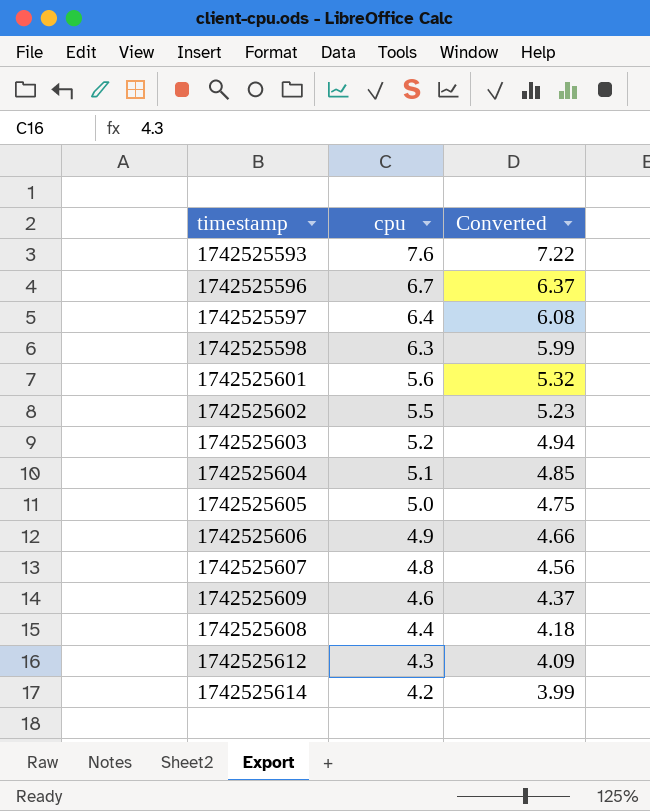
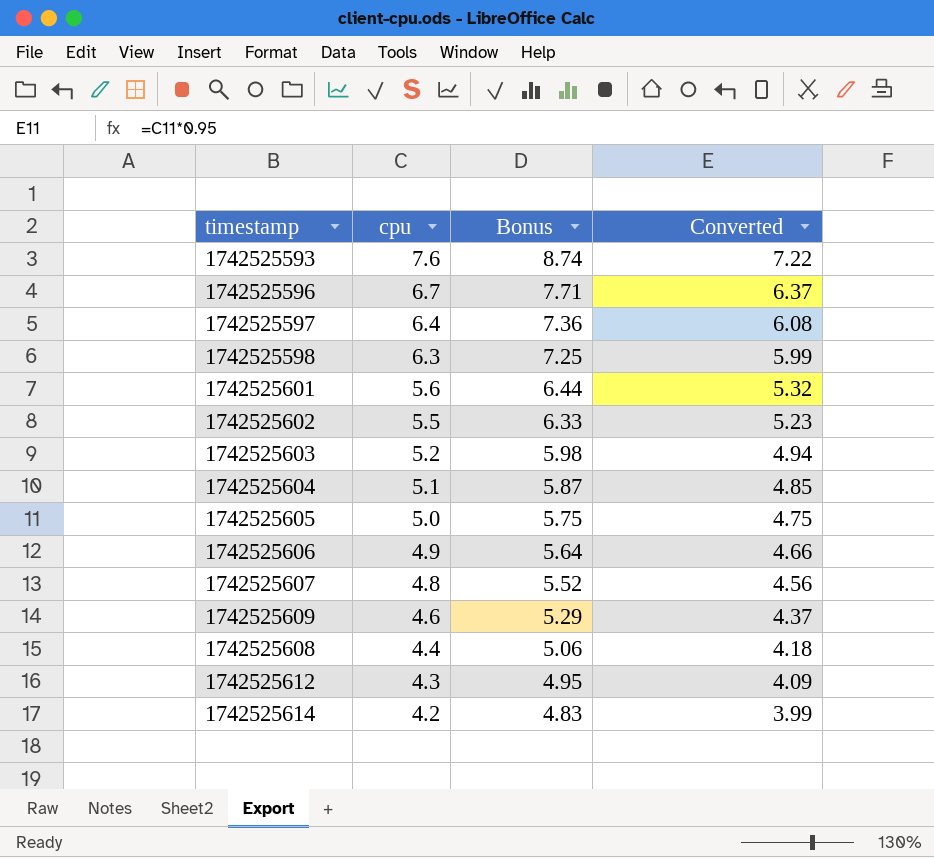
column Bonus | formula: none -> [cpu] * 1.15

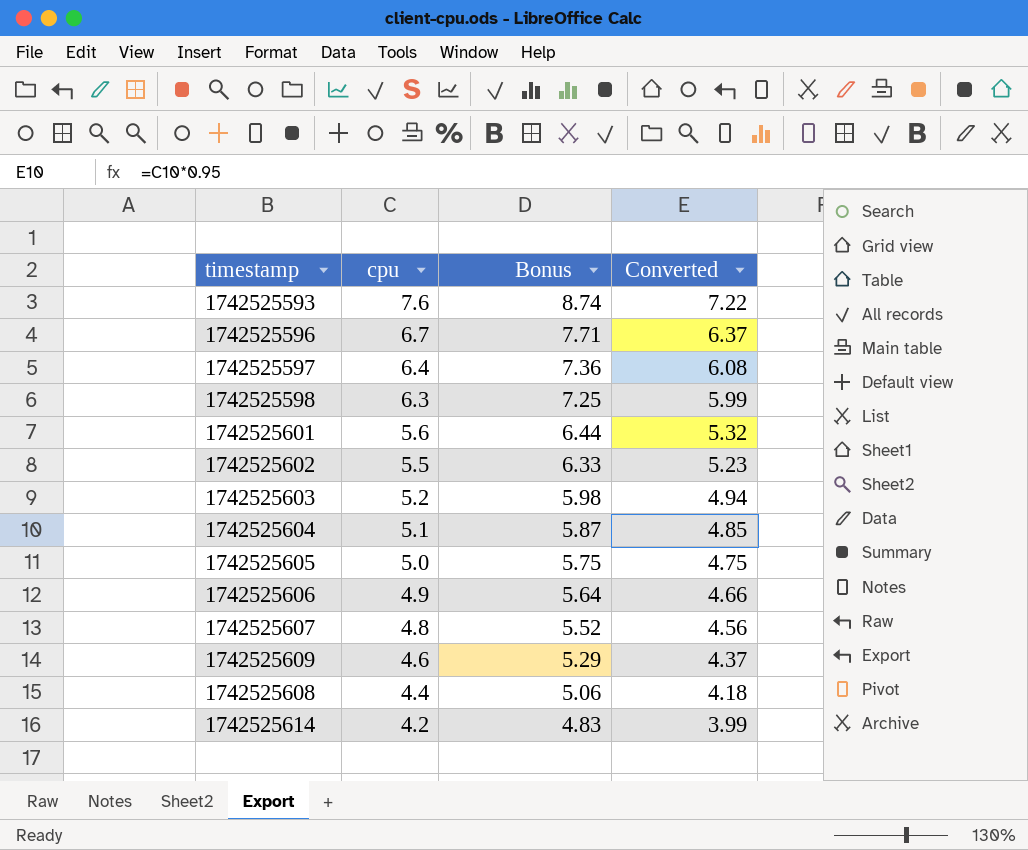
row 1742525612: 4.3 | 4.95 | 4.09 -> none

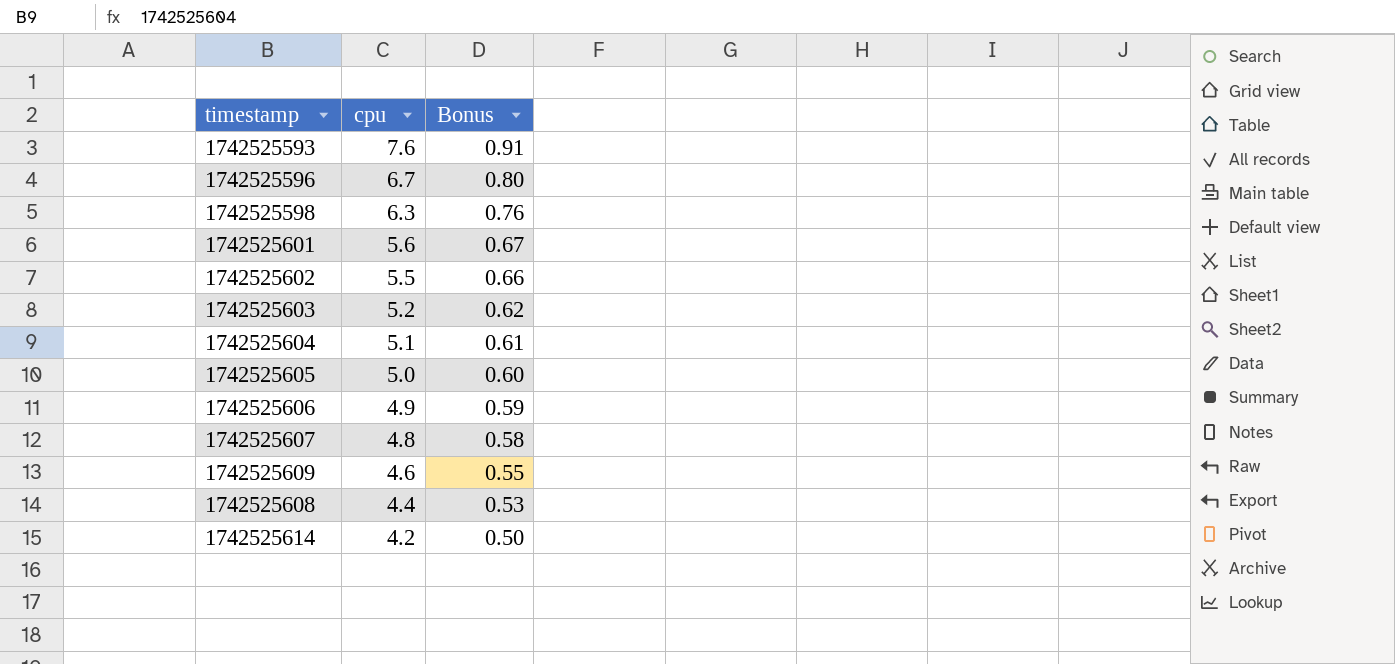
column Converted | formula: [cpu] * 0.95 -> none
column Bonus | formula: [cpu] * 1.15 -> [cpu] * 0.12
row 1742525597: 6.4 | 7.36 | 6.08 -> none

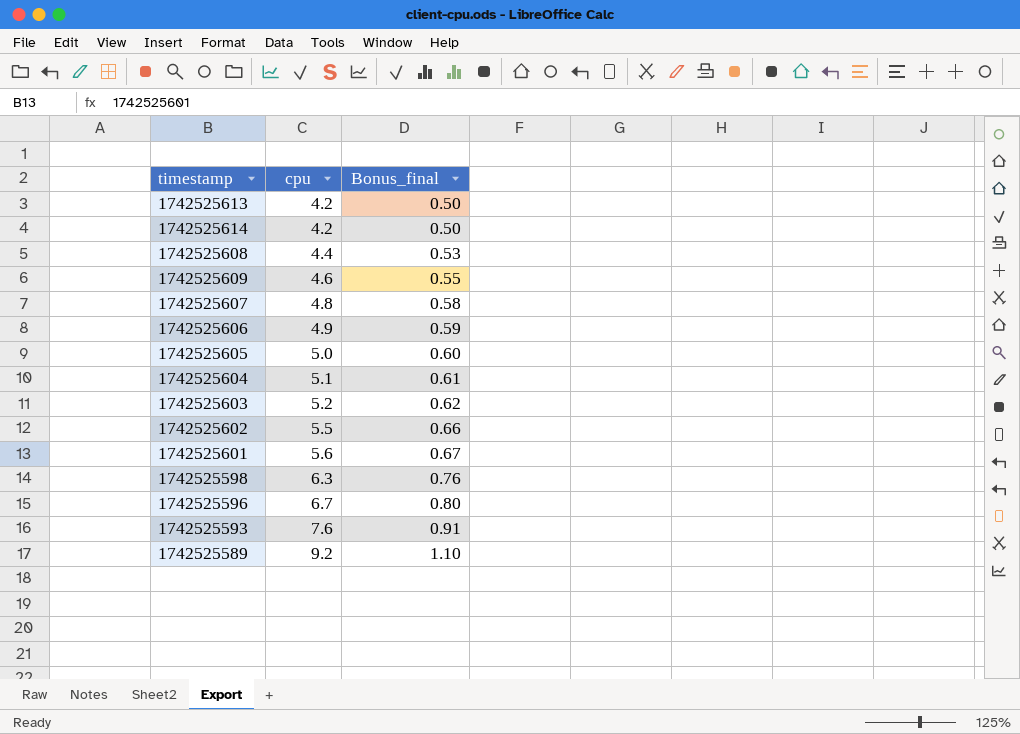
row order: cpu descending -> cpu ascending
column name: Bonus -> Bonus_final
row 1742525613: none -> 4.2 | 0.50
row 1742525589: none -> 9.2 | 1.10

